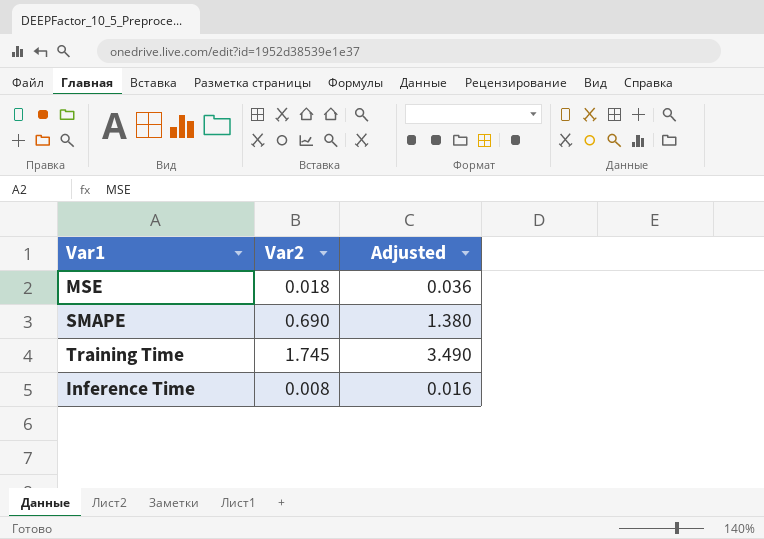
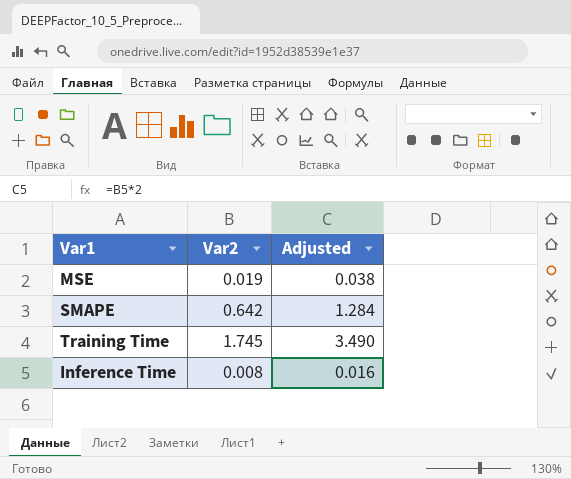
MSE | Var2: 0.018 -> 0.019
MSE | Adjusted: 0.036 -> 0.038
SMAPE | Var2: 0.690 -> 0.642
SMAPE | Adjusted: 1.380 -> 1.284

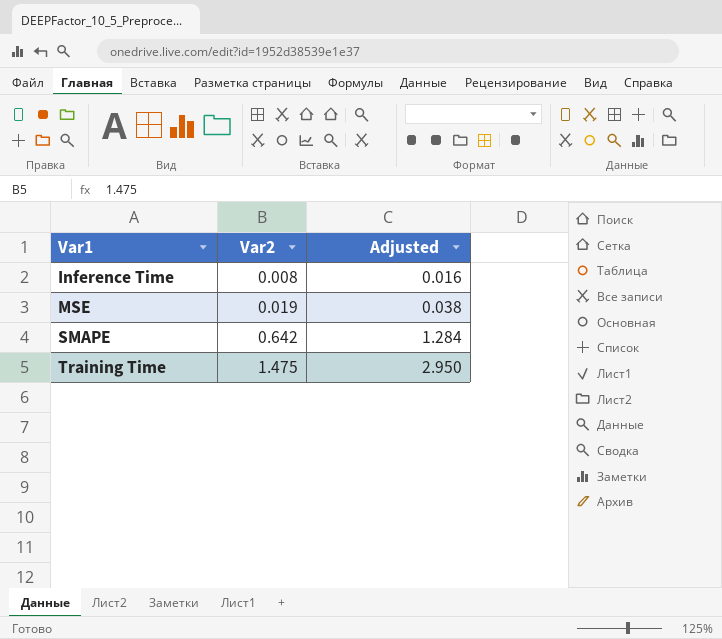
row order: none -> Var1 ascending
Training Time | Var2: 1.745 -> 1.475
Training Time | Adjusted: 3.490 -> 2.950

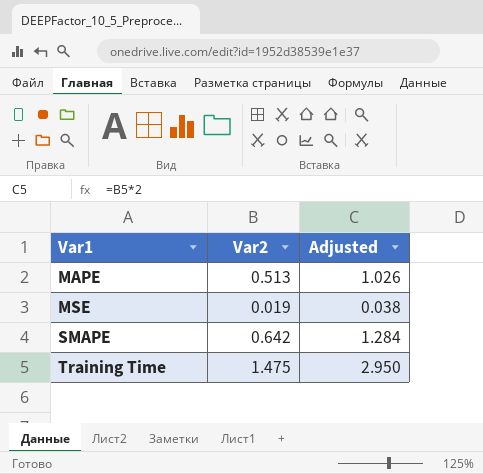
row Inference Time: 0.008 | 0.016 -> none
row MAPE: none -> 0.513 | 1.026

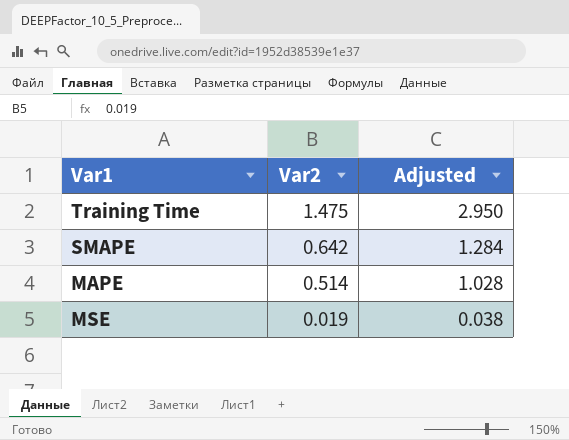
row order: Var1 ascending -> Var2 descending
MAPE | Var2: 0.513 -> 0.514
MAPE | Adjusted: 1.026 -> 1.028

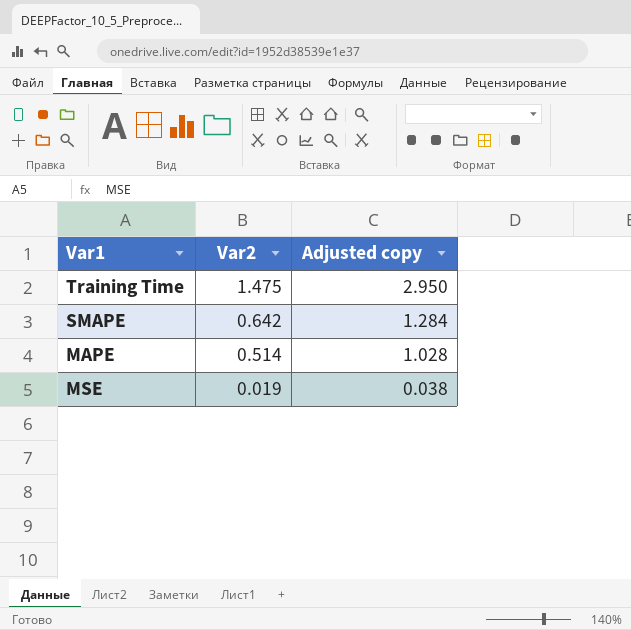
column name: Adjusted -> Adjusted copy

